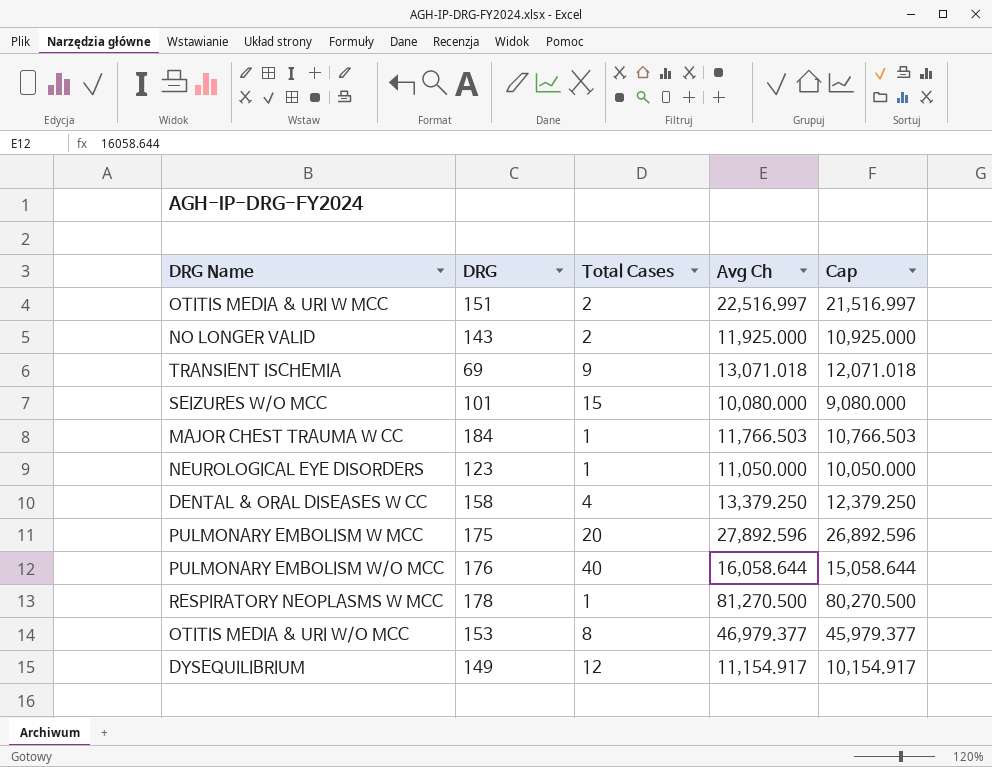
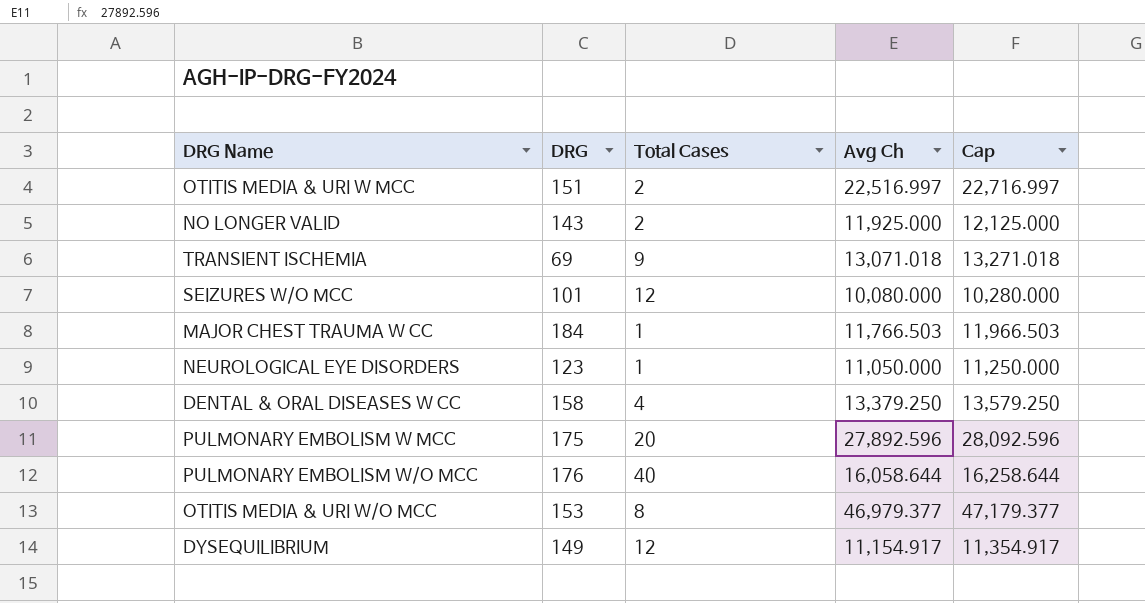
column Cap | formula: [Avg Ch] - 1000 -> [Avg Ch] + 200
row RESPIRATORY NEOPLASMS W MCC: 178 | 1 | 81,270.500 | 80,270.500 -> none
SEIZURES W/O MCC | Total Cases: 15 -> 12

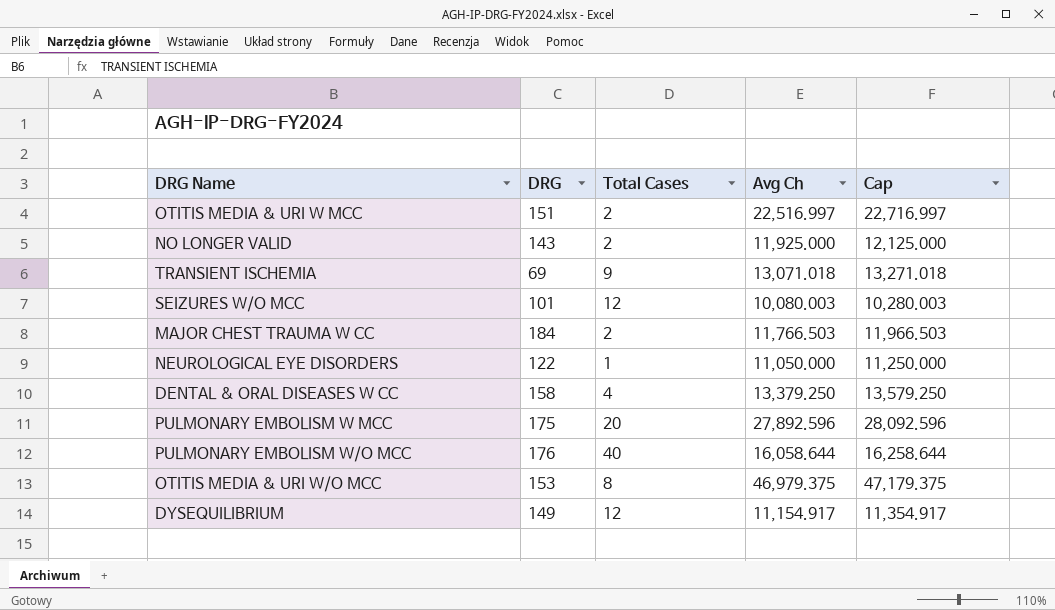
SEIZURES W/O MCC | Avg Ch: 10,080.000 -> 10,080.003
SEIZURES W/O MCC | Cap: 10,280.000 -> 10,280.003
MAJOR CHEST TRAUMA W CC | Total Cases: 1 -> 2
NEUROLOGICAL EYE DISORDERS | DRG: 123 -> 122
OTITIS MEDIA & URI W/O MCC | Avg Ch: 46,979.377 -> 46,979.375
OTITIS MEDIA & URI W/O MCC | Cap: 47,179.377 -> 47,179.375

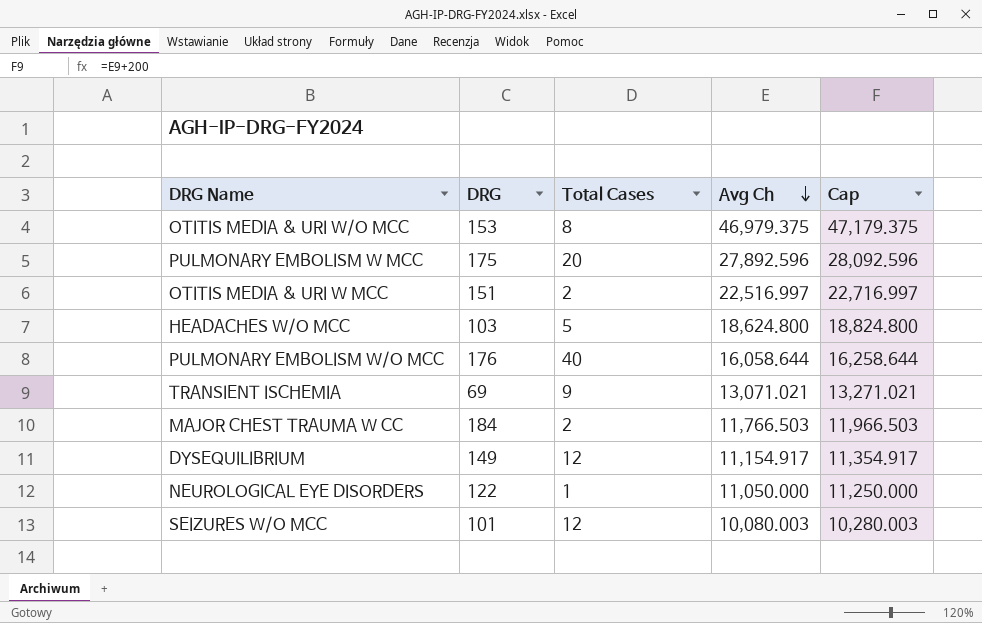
row order: none -> Avg Ch descending
row NO LONGER VALID: 143 | 2 | 11,925.000 | 12,125.000 -> none
row DENTAL & ORAL DISEASES W CC: 158 | 4 | 13,379.250 | 13,579.250 -> none
row HEADACHES W/O MCC: none -> 103 | 5 | 18,624.800 | 18,824.800
TRANSIENT ISCHEMIA | Avg Ch: 13,071.018 -> 13,071.021
TRANSIENT ISCHEMIA | Cap: 13,271.018 -> 13,271.021

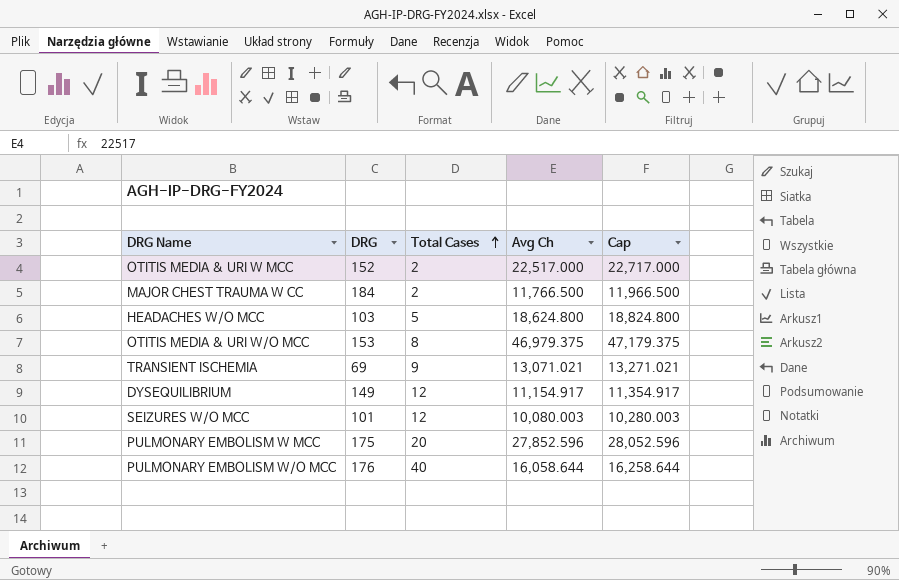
row order: Avg Ch descending -> Total Cases ascending
row NEUROLOGICAL EYE DISORDERS: 122 | 1 | 11,050.000 | 11,250.000 -> none
OTITIS MEDIA & URI W MCC | DRG: 151 -> 152
OTITIS MEDIA & URI W MCC | Avg Ch: 22,516.997 -> 22,517.000
OTITIS MEDIA & URI W MCC | Cap: 22,716.997 -> 22,717.000
MAJOR CHEST TRAUMA W CC | Avg Ch: 11,766.503 -> 11,766.500
MAJOR CHEST TRAUMA W CC | Cap: 11,966.503 -> 11,966.500
PULMONARY EMBOLISM W MCC | Avg Ch: 27,892.596 -> 27,852.596
PULMONARY EMBOLISM W MCC | Cap: 28,092.596 -> 28,052.596

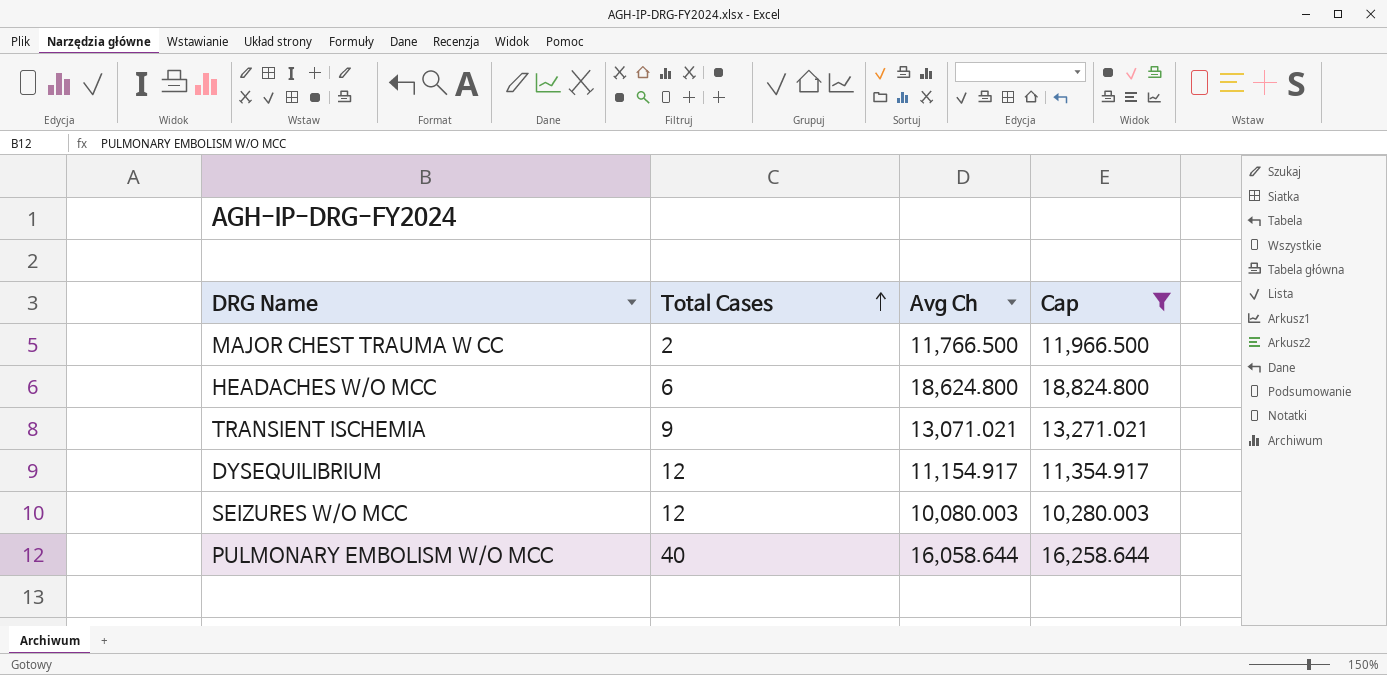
filter: none -> Cap <= 18,824.800
column DRG | position: 2 -> none
HEADACHES W/O MCC | Total Cases: 5 -> 6

